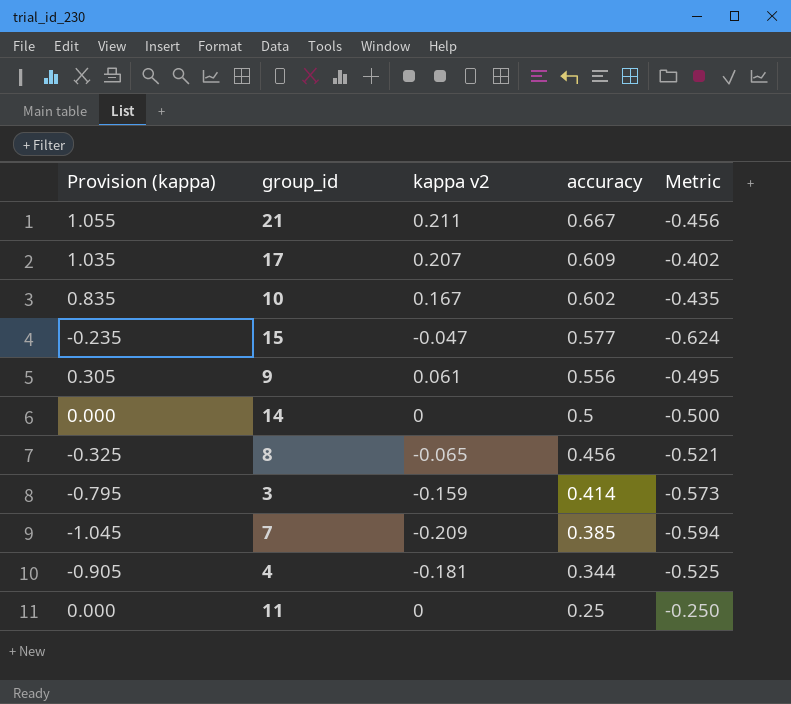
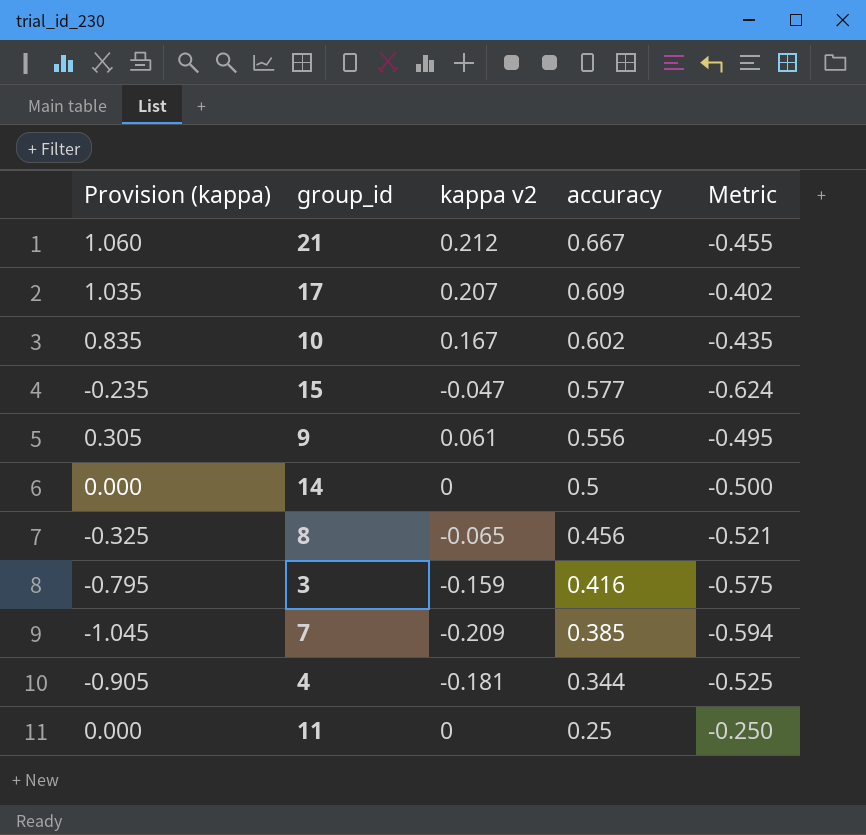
21 | Provision (kappa): 1.055 -> 1.060
21 | kappa v2: 0.211 -> 0.212
21 | Metric: -0.456 -> -0.455
3 | accuracy: 0.414 -> 0.416
3 | Metric: -0.573 -> -0.575

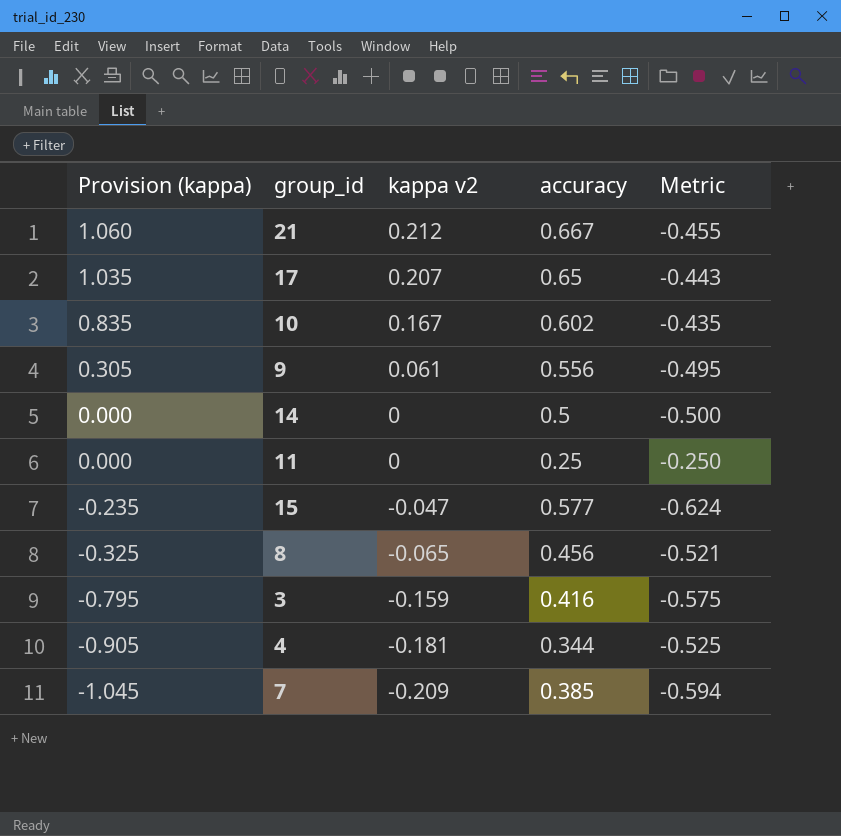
row order: accuracy descending -> Provision (kappa) descending
17 | accuracy: 0.609 -> 0.65
17 | Metric: -0.402 -> -0.443

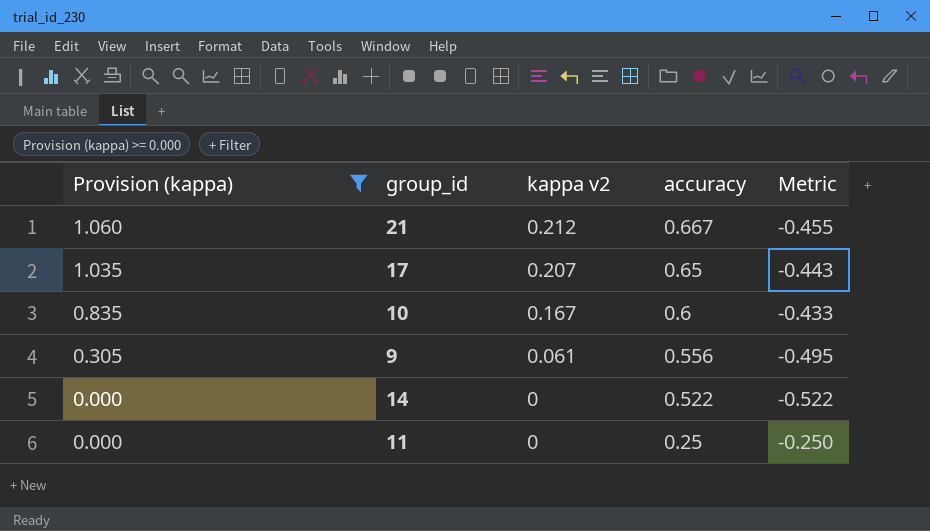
filter: none -> Provision (kappa) >= 0.000
10 | accuracy: 0.602 -> 0.6
10 | Metric: -0.435 -> -0.433
14 | accuracy: 0.5 -> 0.522
14 | Metric: -0.500 -> -0.522

